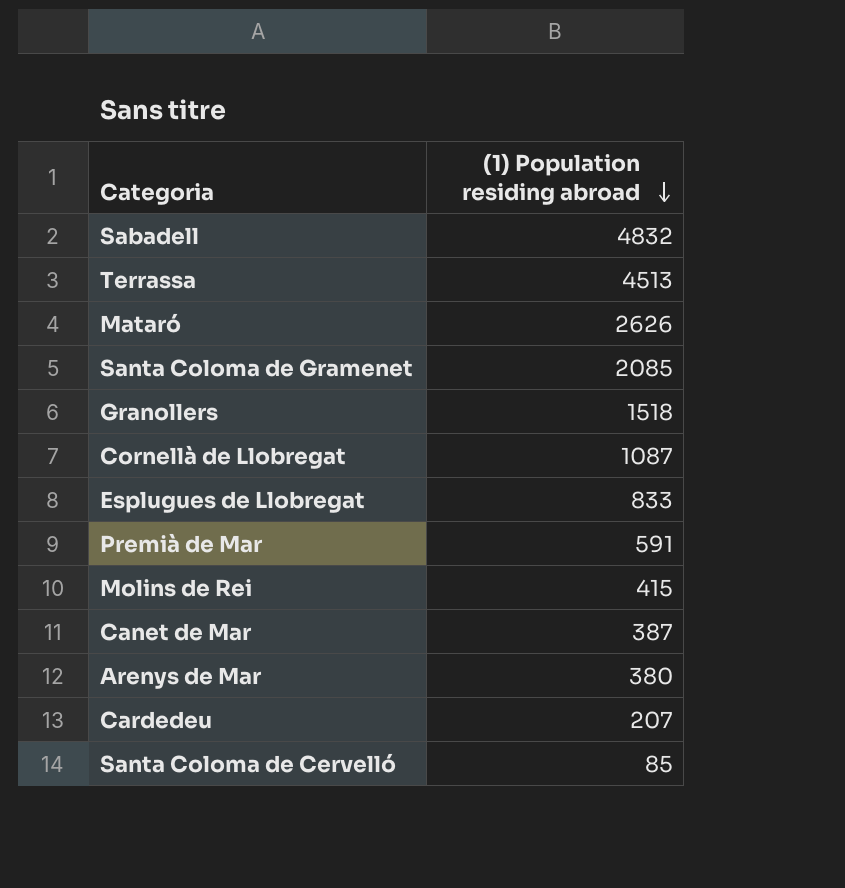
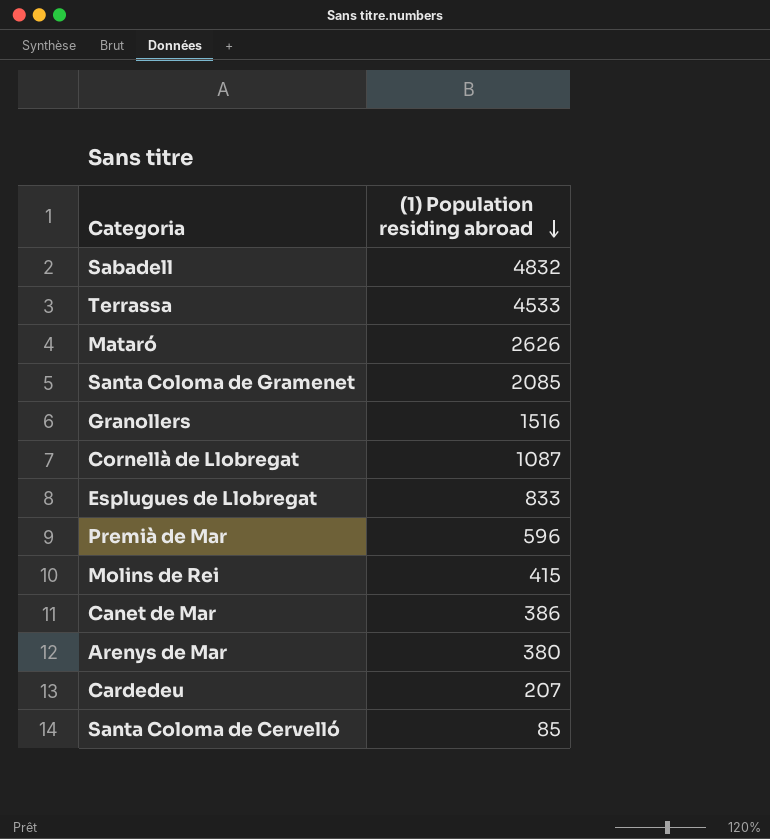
Terrassa | (1) Population residing abroad: 4513 -> 4533
Granollers | (1) Population residing abroad: 1518 -> 1516
Premià de Mar | (1) Population residing abroad: 591 -> 596
Canet de Mar | (1) Population residing abroad: 387 -> 386

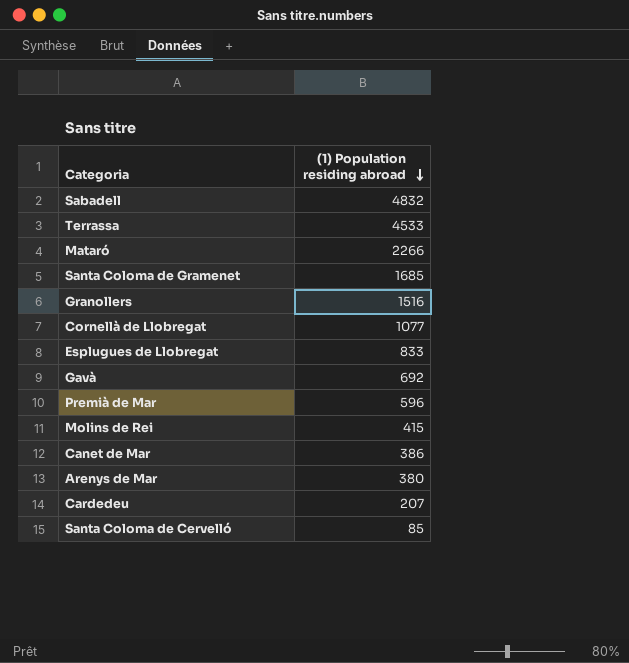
Mataró | (1) Population residing abroad: 2626 -> 2266
Santa Coloma de Gramenet | (1) Population residing abroad: 2085 -> 1685
Cornellà de Llobregat | (1) Population residing abroad: 1087 -> 1077
row Gavà: none -> 692

